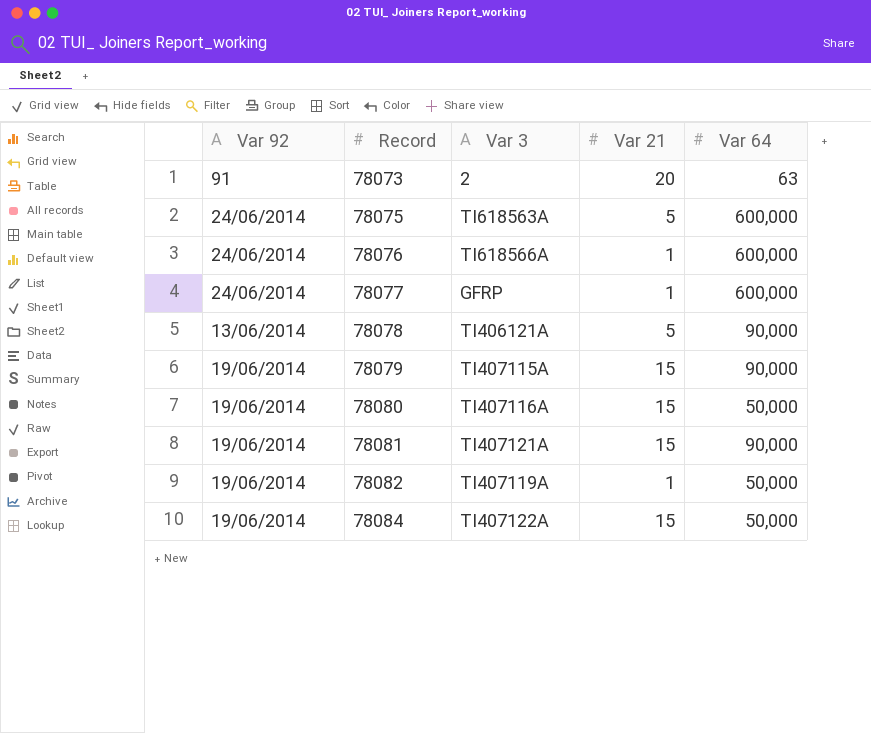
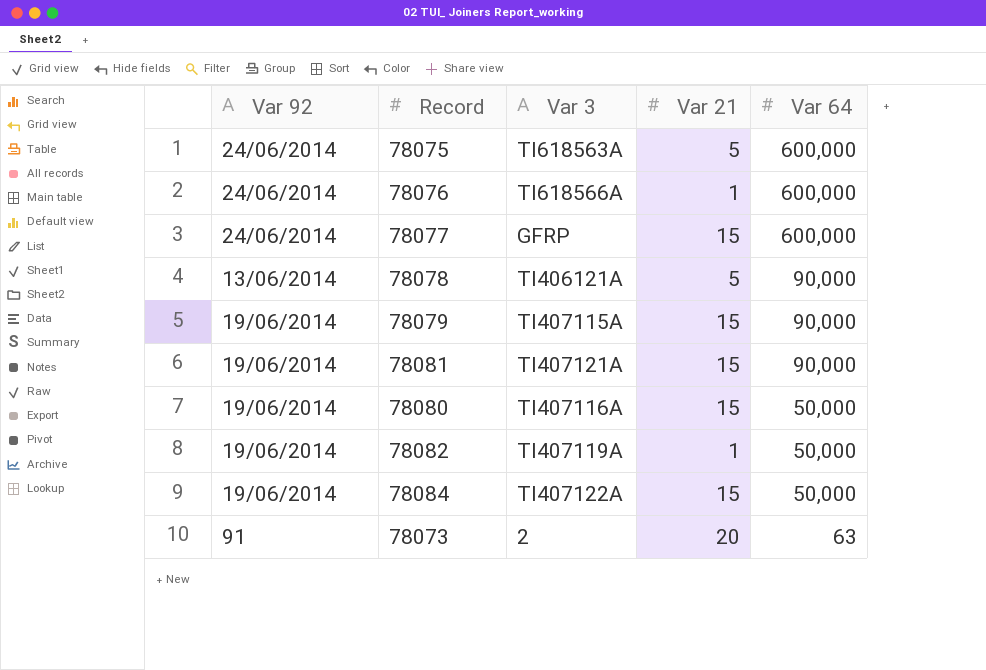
row order: Record ascending -> Var 64 descending
78077 | Var 21: 1 -> 15

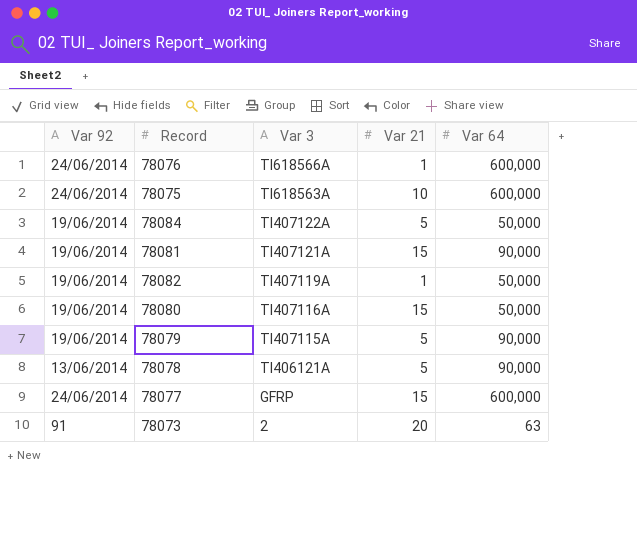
row order: Var 64 descending -> Var 3 descending
78075 | Var 21: 5 -> 10
78084 | Var 21: 15 -> 5
78079 | Var 21: 15 -> 5

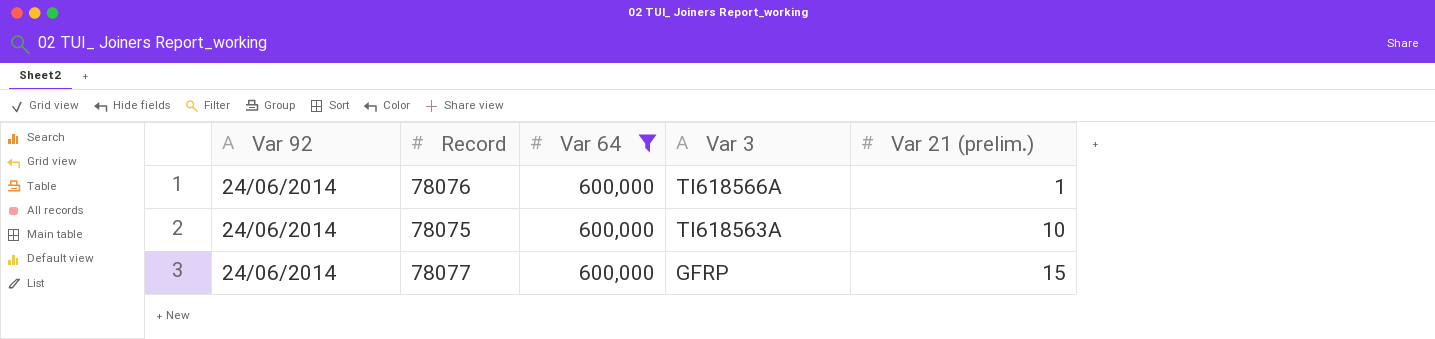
filter: none -> Var 64 = 600,000
column Var 64 | position: 5 -> 3
column name: Var 21 -> Var 21 (prelim.)

